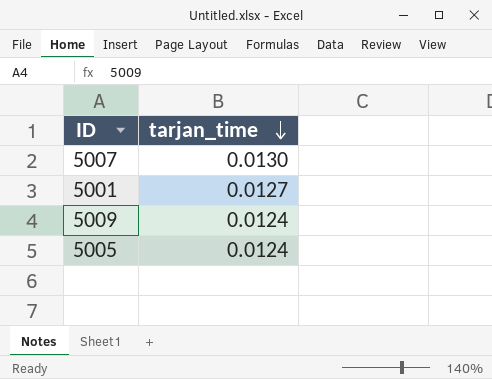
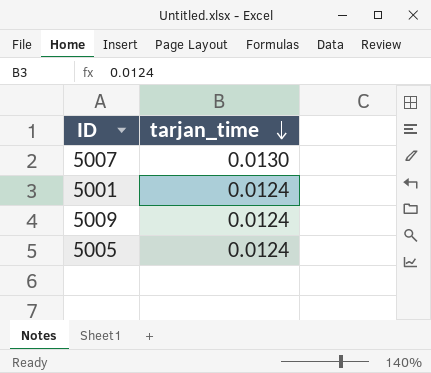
5001 | tarjan_time: 0.0127 -> 0.0124

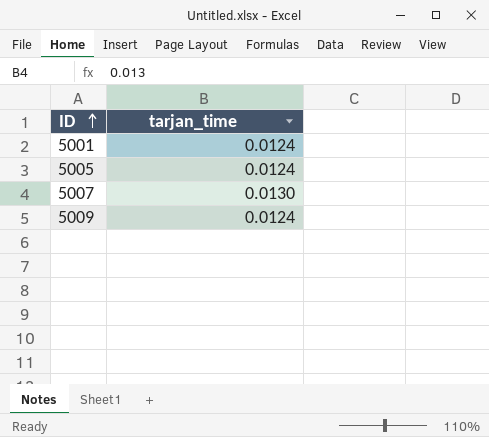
row order: tarjan_time descending -> ID ascending

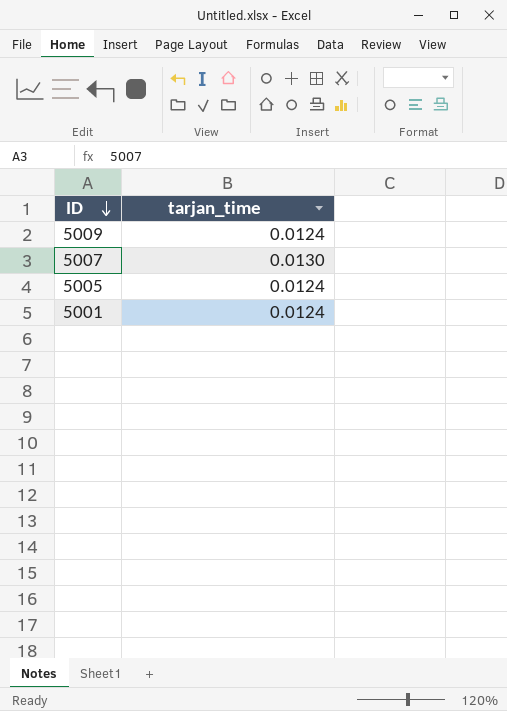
row order: ID ascending -> ID descending

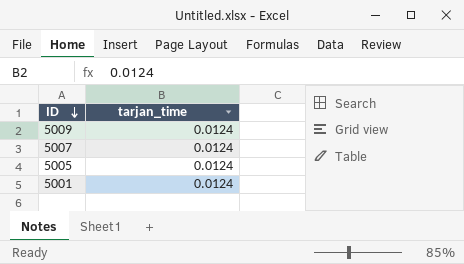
5007 | tarjan_time: 0.0130 -> 0.0124

